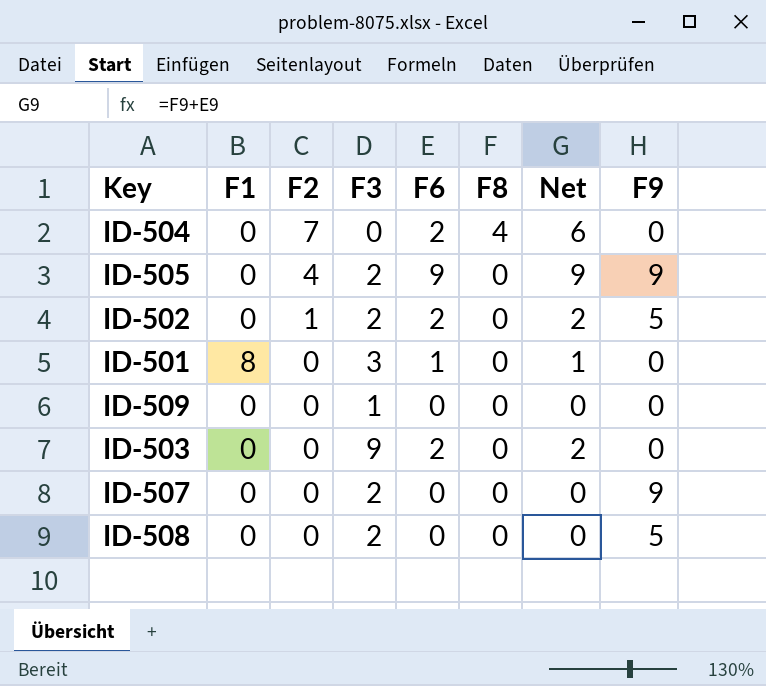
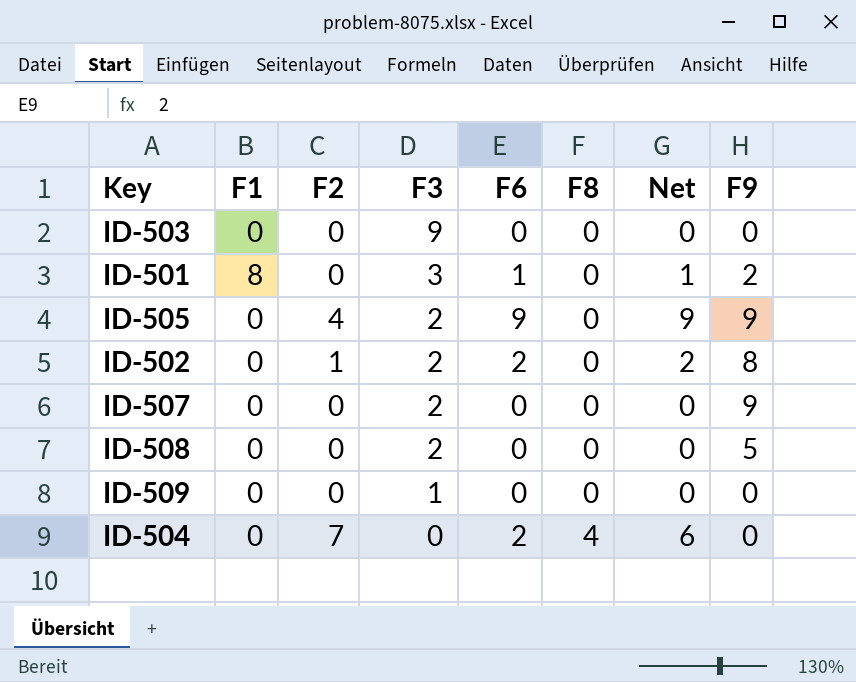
row order: F2 descending -> F3 descending
ID-503 | F6: 2 -> 0
ID-503 | Net: 2 -> 0
ID-501 | F9: 0 -> 2
ID-502 | F9: 5 -> 8

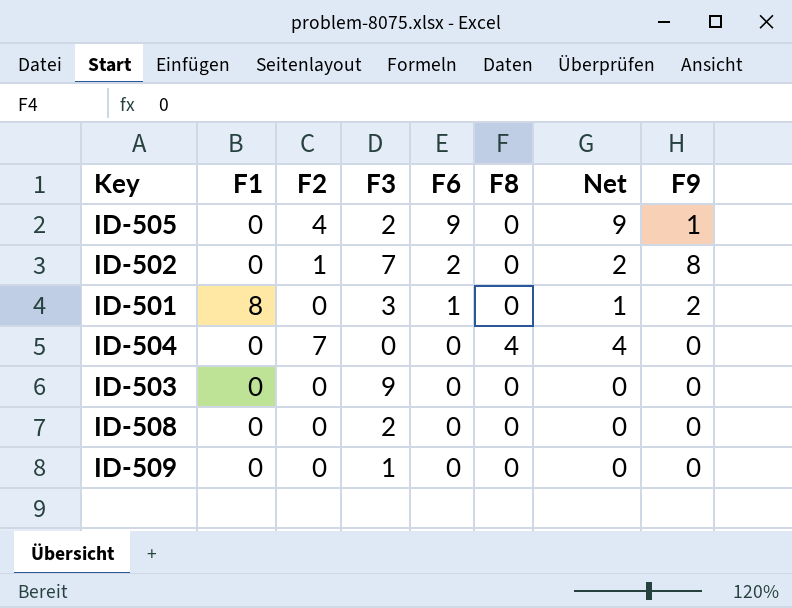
row order: F3 descending -> F6 descending
row ID-507: 0 | 0 | 2 | 0 | 0 | 0 | 9 -> none
ID-505 | F9: 9 -> 1
ID-502 | F3: 2 -> 7
ID-504 | F6: 2 -> 0
ID-504 | Net: 6 -> 4
ID-508 | F9: 5 -> 0

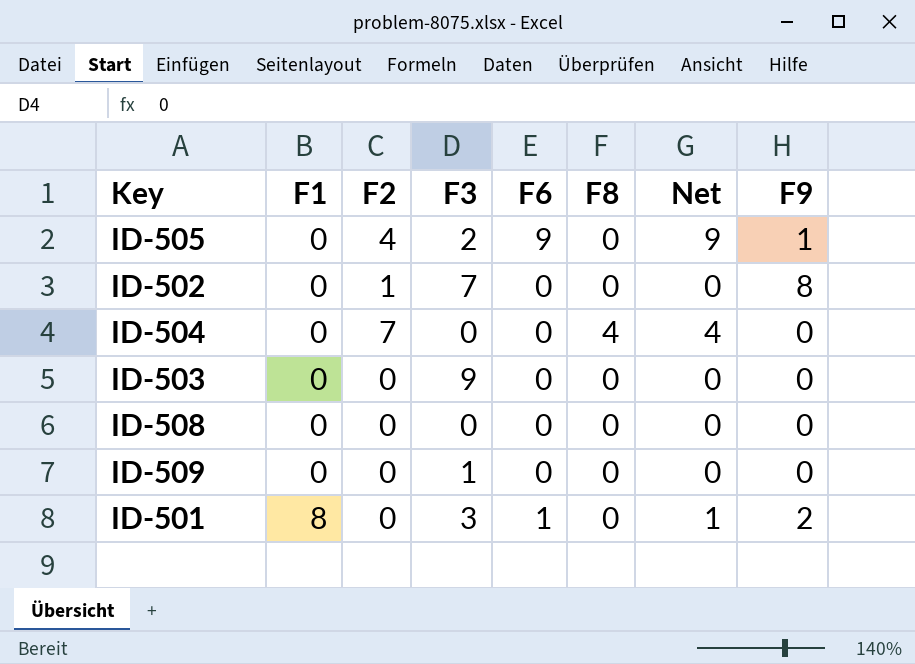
row order: F6 descending -> F1 ascending
ID-502 | F6: 2 -> 0
ID-502 | Net: 2 -> 0
ID-508 | F3: 2 -> 0

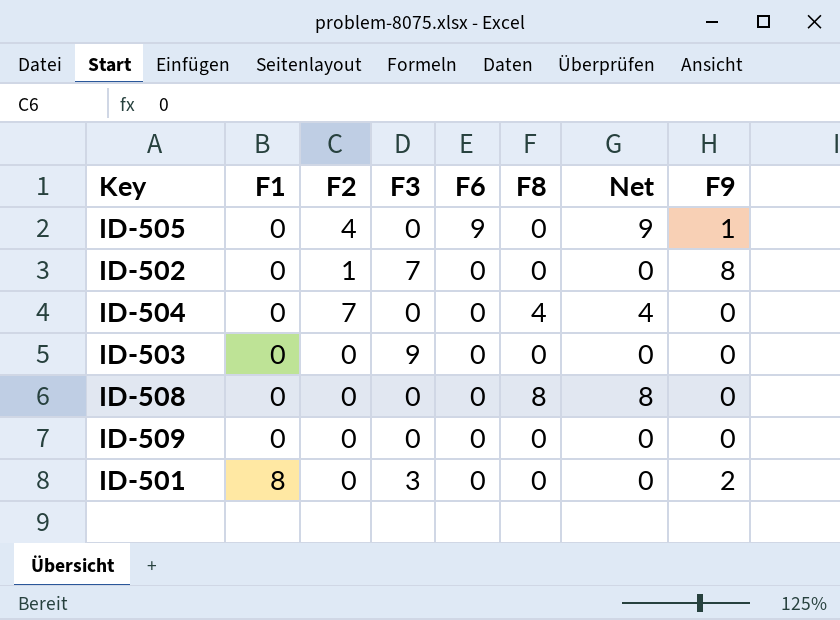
ID-505 | F3: 2 -> 0
ID-508 | F8: 0 -> 8
ID-508 | Net: 0 -> 8
ID-509 | F3: 1 -> 0
ID-501 | F6: 1 -> 0
ID-501 | Net: 1 -> 0

